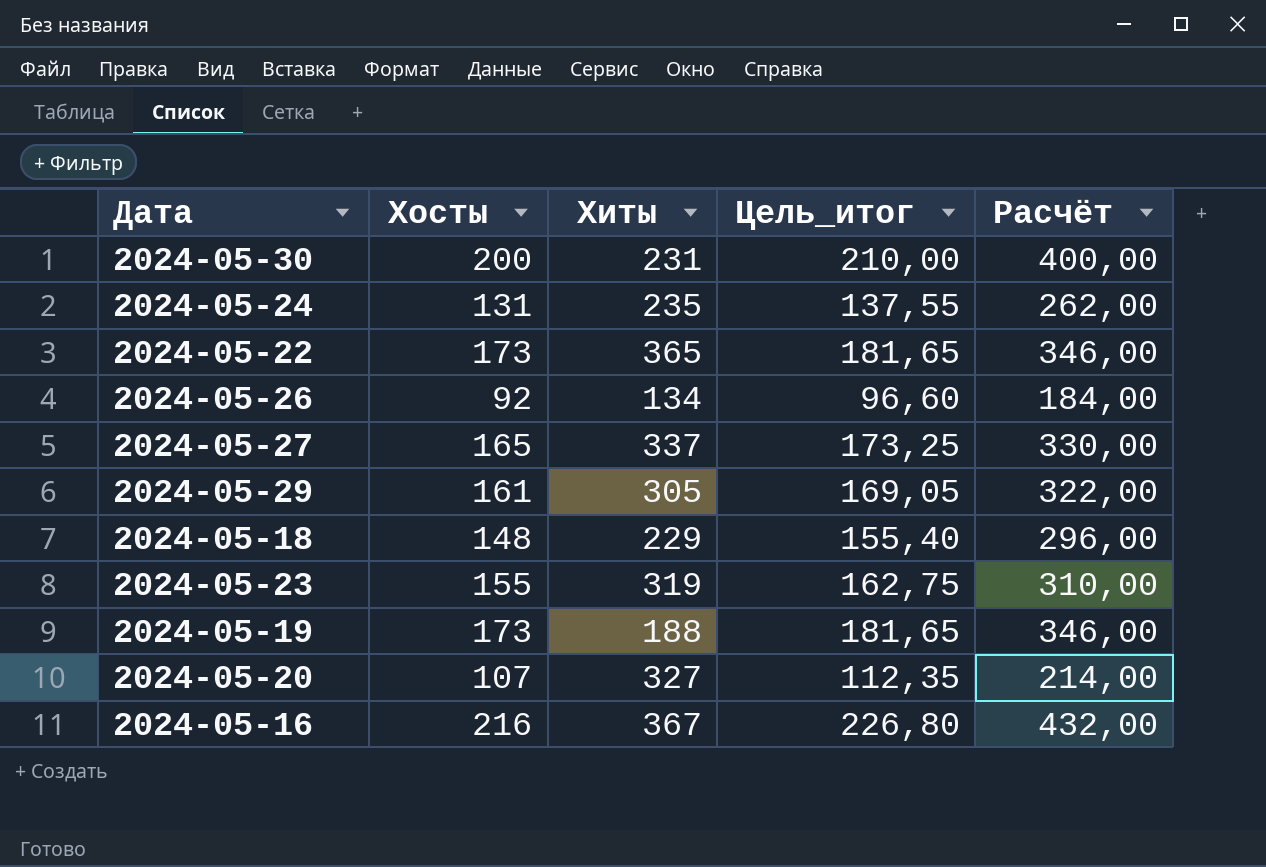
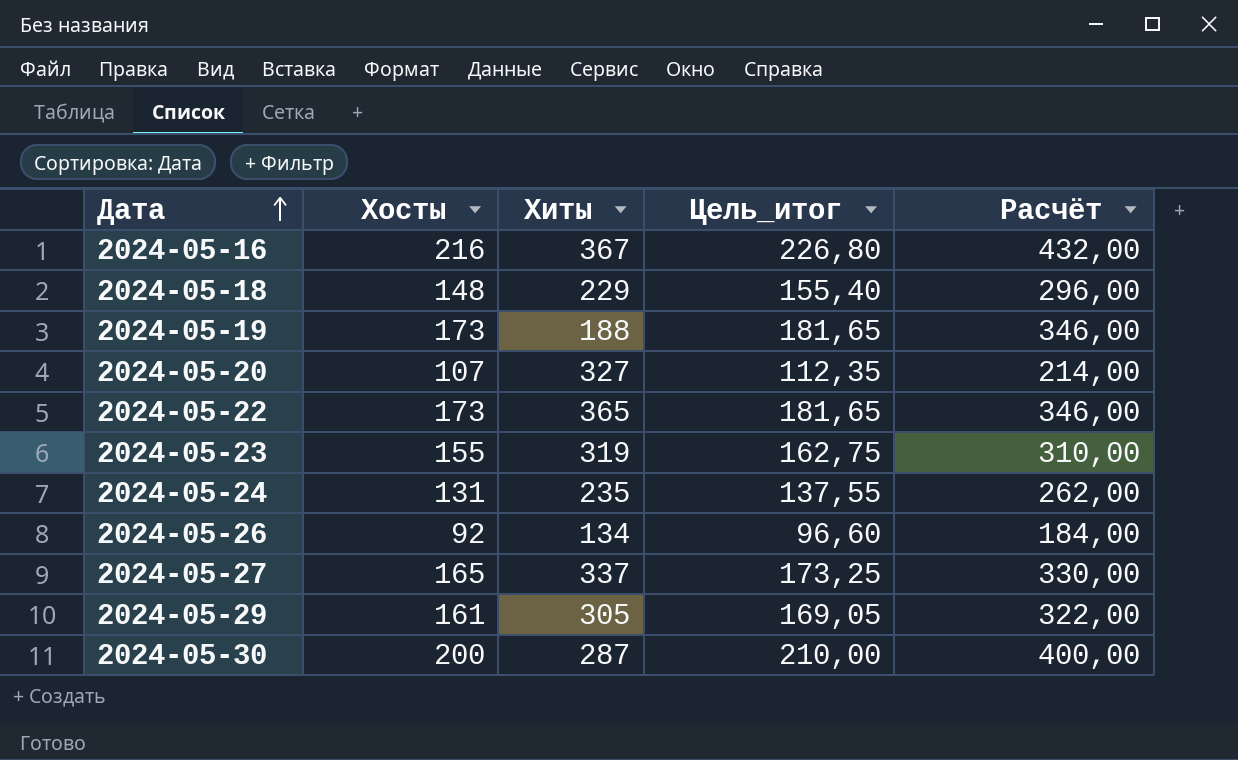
row order: none -> Дата ascending
2024-05-30 | Хиты: 231 -> 287

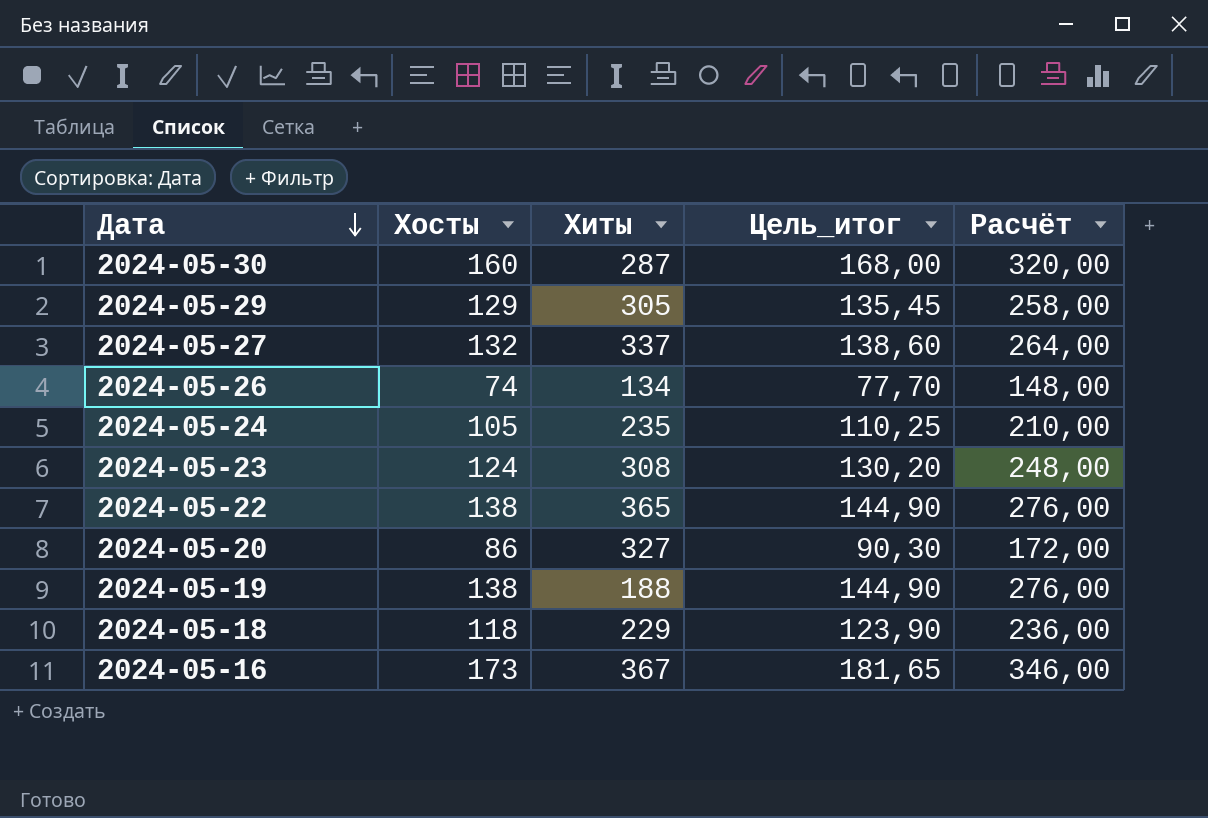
row order: Дата ascending -> Дата descending
2024-05-30 | Хосты: 200 -> 160
2024-05-30 | Цель_итог: 210,00 -> 168,00
2024-05-30 | Расчёт: 400,00 -> 320,00
2024-05-29 | Хосты: 161 -> 129
2024-05-29 | Цель_итог: 169,05 -> 135,45
2024-05-29 | Расчёт: 322,00 -> 258,00
2024-05-27 | Хосты: 165 -> 132
2024-05-27 | Цель_итог: 173,25 -> 138,60
2024-05-27 | Расчёт: 330,00 -> 264,00
2024-05-26 | Хосты: 92 -> 74
2024-05-26 | Цель_итог: 96,60 -> 77,70
2024-05-26 | Расчёт: 184,00 -> 148,00
2024-05-24 | Хосты: 131 -> 105
2024-05-24 | Цель_итог: 137,55 -> 110,25
2024-05-24 | Расчёт: 262,00 -> 210,00
2024-05-23 | Хосты: 155 -> 124
2024-05-23 | Хиты: 319 -> 308
2024-05-23 | Цель_итог: 162,75 -> 130,20
2024-05-23 | Расчёт: 310,00 -> 248,00
2024-05-22 | Хосты: 173 -> 138
2024-05-22 | Цель_итог: 181,65 -> 144,90
2024-05-22 | Расчёт: 346,00 -> 276,00
2024-05-20 | Хосты: 107 -> 86
2024-05-20 | Цель_итог: 112,35 -> 90,30
2024-05-20 | Расчёт: 214,00 -> 172,00
2024-05-19 | Хосты: 173 -> 138
2024-05-19 | Цель_итог: 181,65 -> 144,90
2024-05-19 | Расчёт: 346,00 -> 276,00
2024-05-18 | Хосты: 148 -> 118
2024-05-18 | Цель_итог: 155,40 -> 123,90
2024-05-18 | Расчёт: 296,00 -> 236,00
2024-05-16 | Хосты: 216 -> 173
2024-05-16 | Цель_итог: 226,80 -> 181,65
2024-05-16 | Расчёт: 432,00 -> 346,00

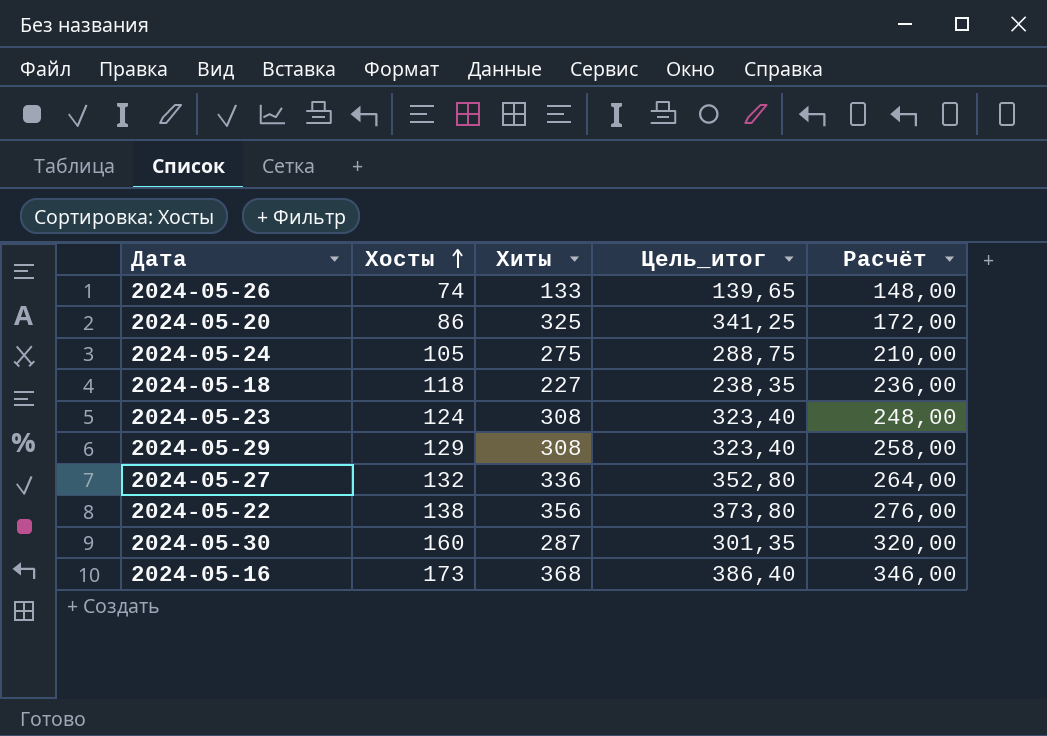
row order: Дата descending -> Хосты ascending
column Цель_итог | formula: [Хосты] * 1,05 -> [Хиты] * 1,05
row 2024-05-19: 138 | 188 | 144,90 | 276,00 -> none
2024-05-26 | Хиты: 134 -> 133
2024-05-20 | Хиты: 327 -> 325
2024-05-24 | Хиты: 235 -> 275
2024-05-18 | Хиты: 229 -> 227
2024-05-29 | Хиты: 305 -> 308
2024-05-27 | Хиты: 337 -> 336
2024-05-22 | Хиты: 365 -> 356
2024-05-16 | Хиты: 367 -> 368

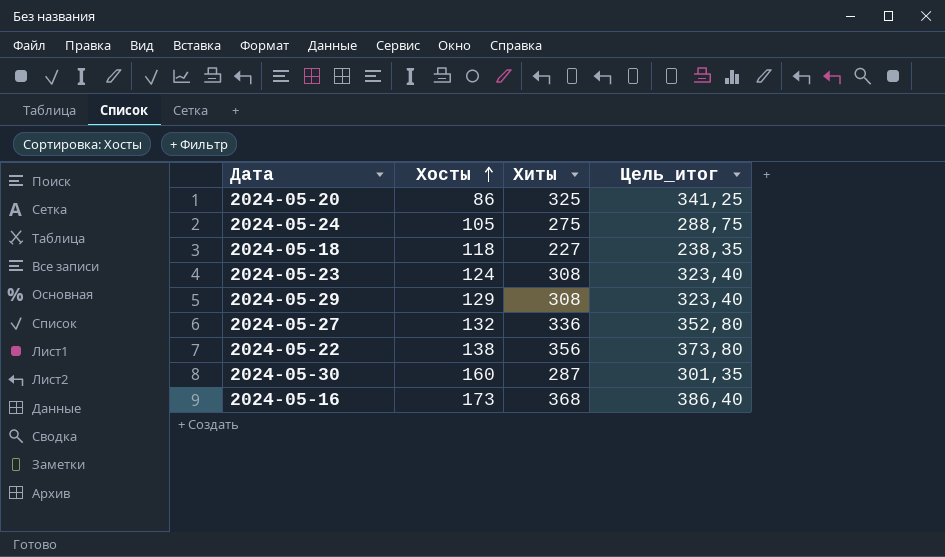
column Расчёт | formula: [Хосты] * 2 -> none
row 2024-05-26: 74 | 133 | 139,65 | 148,00 -> none

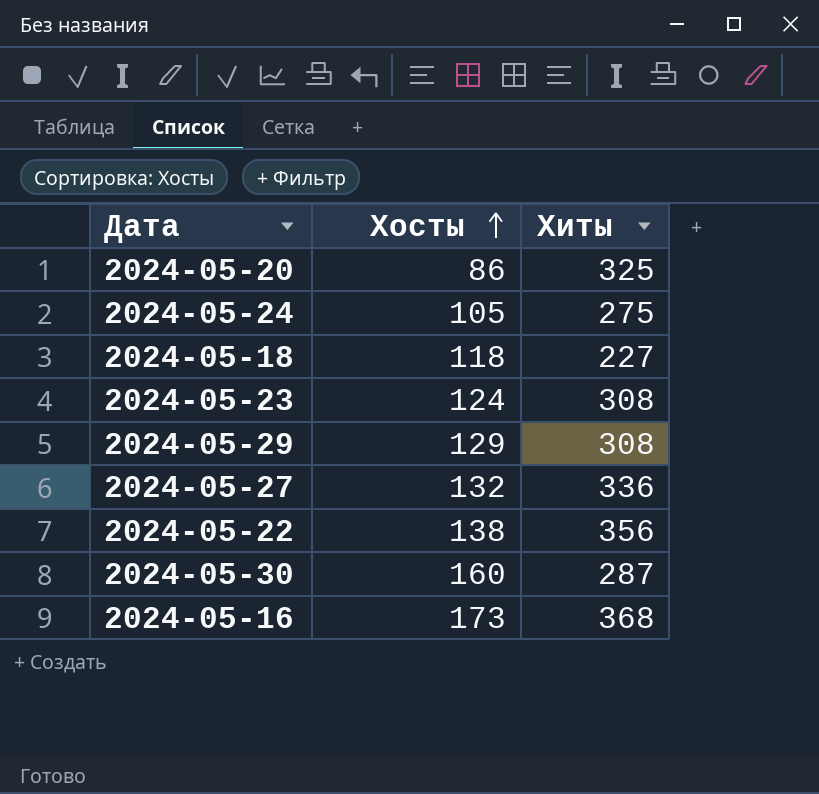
column Цель_итог | formula: [Хиты] * 1,05 -> none

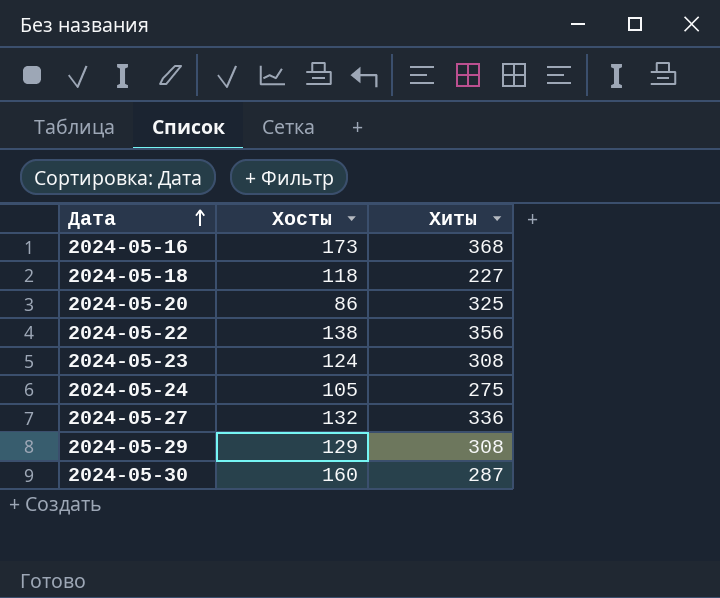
row order: Хосты ascending -> Дата ascending

